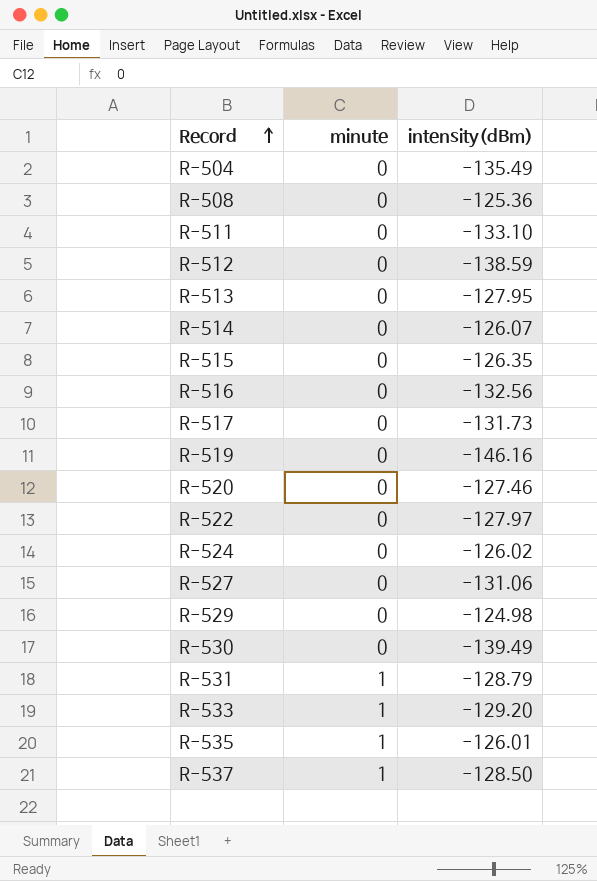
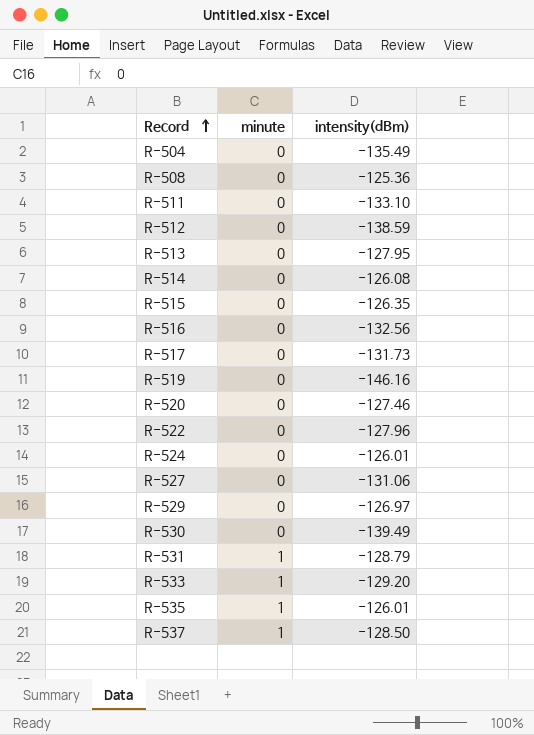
R-514 | intensity(dBm): -126.07 -> -126.08
R-522 | intensity(dBm): -127.97 -> -127.96
R-524 | intensity(dBm): -126.02 -> -126.01
R-529 | intensity(dBm): -124.98 -> -126.97

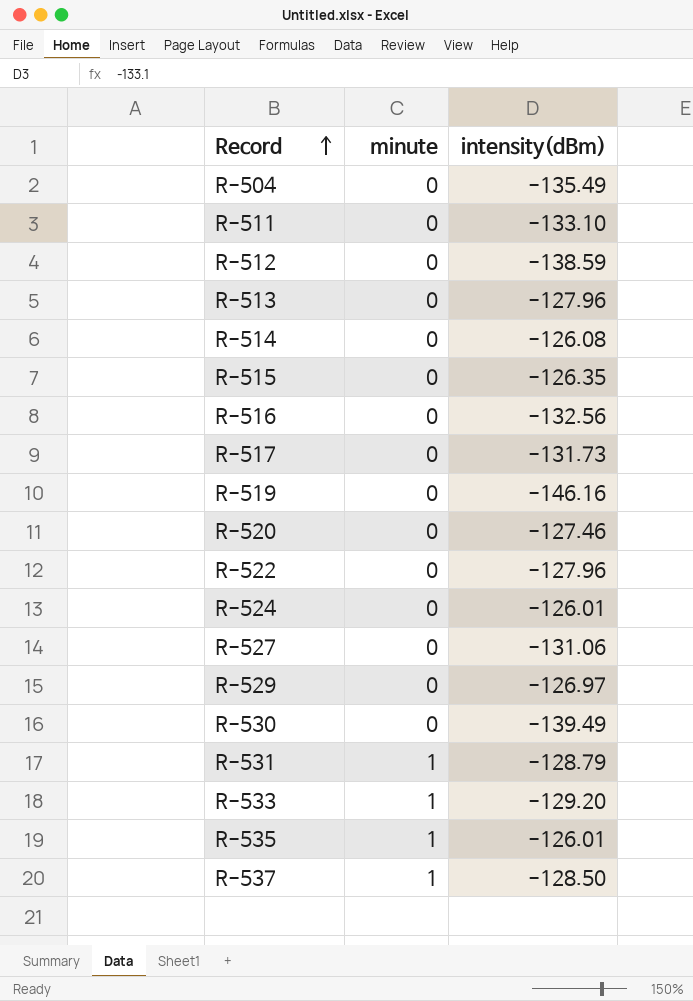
row R-508: 0 | -125.36 -> none
R-513 | intensity(dBm): -127.95 -> -127.96

